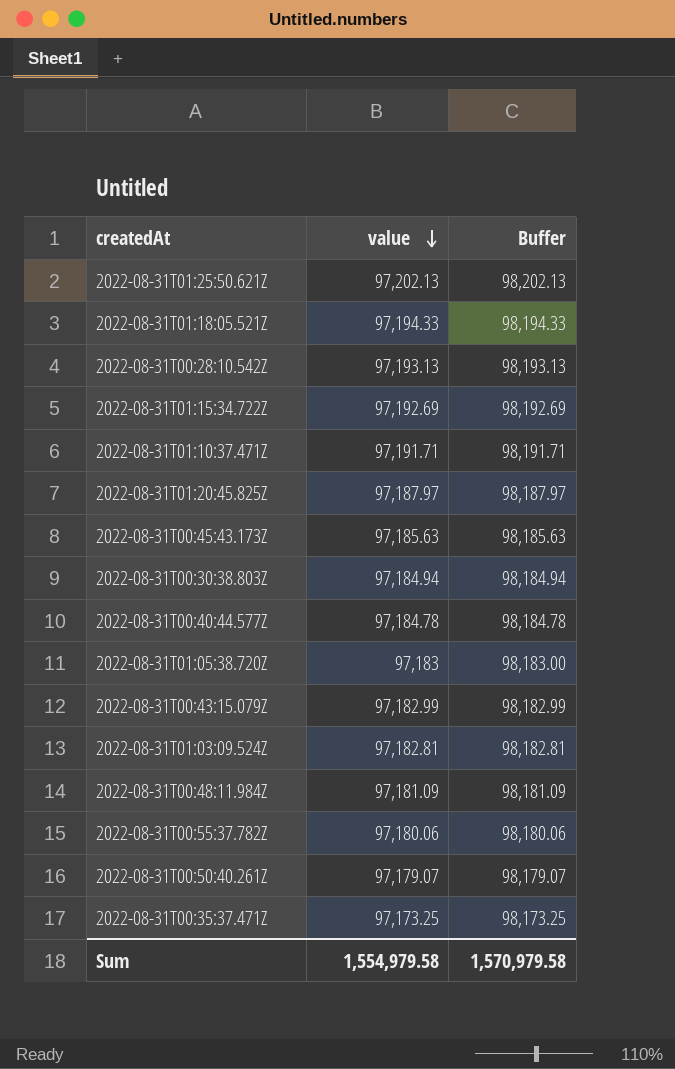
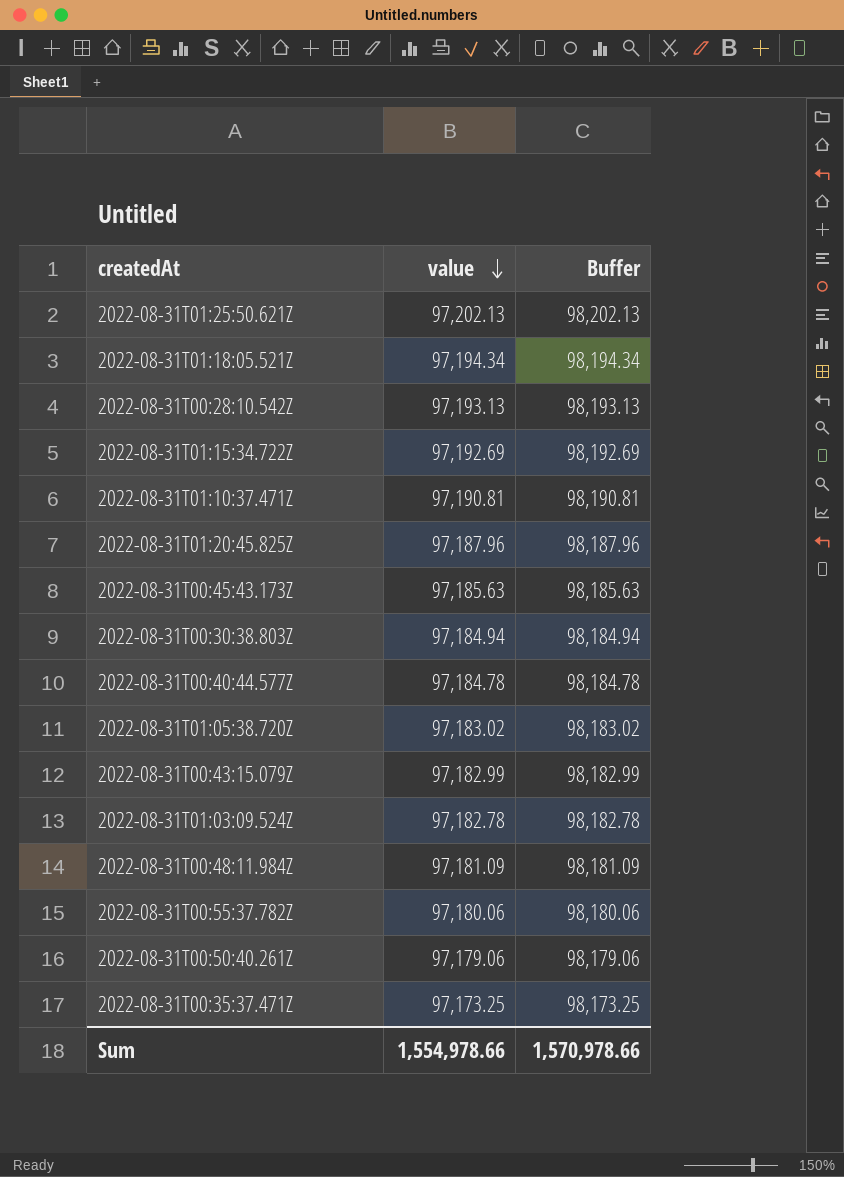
2022-08-31T01:18:05.521Z | value: 97,194.33 -> 97,194.34
2022-08-31T01:18:05.521Z | Buffer: 98,194.33 -> 98,194.34
2022-08-31T01:10:37.471Z | value: 97,191.71 -> 97,190.81
2022-08-31T01:10:37.471Z | Buffer: 98,191.71 -> 98,190.81
2022-08-31T01:20:45.825Z | value: 97,187.97 -> 97,187.96
2022-08-31T01:20:45.825Z | Buffer: 98,187.97 -> 98,187.96
2022-08-31T01:05:38.720Z | value: 97,183 -> 97,183.02
2022-08-31T01:05:38.720Z | Buffer: 98,183.00 -> 98,183.02
2022-08-31T01:03:09.524Z | value: 97,182.81 -> 97,182.78
2022-08-31T01:03:09.524Z | Buffer: 98,182.81 -> 98,182.78
2022-08-31T00:50:40.261Z | value: 97,179.07 -> 97,179.06
2022-08-31T00:50:40.261Z | Buffer: 98,179.07 -> 98,179.06
Sum | value: 1,554,979.58 -> 1,554,978.66
Sum | Buffer: 1,570,979.58 -> 1,570,978.66

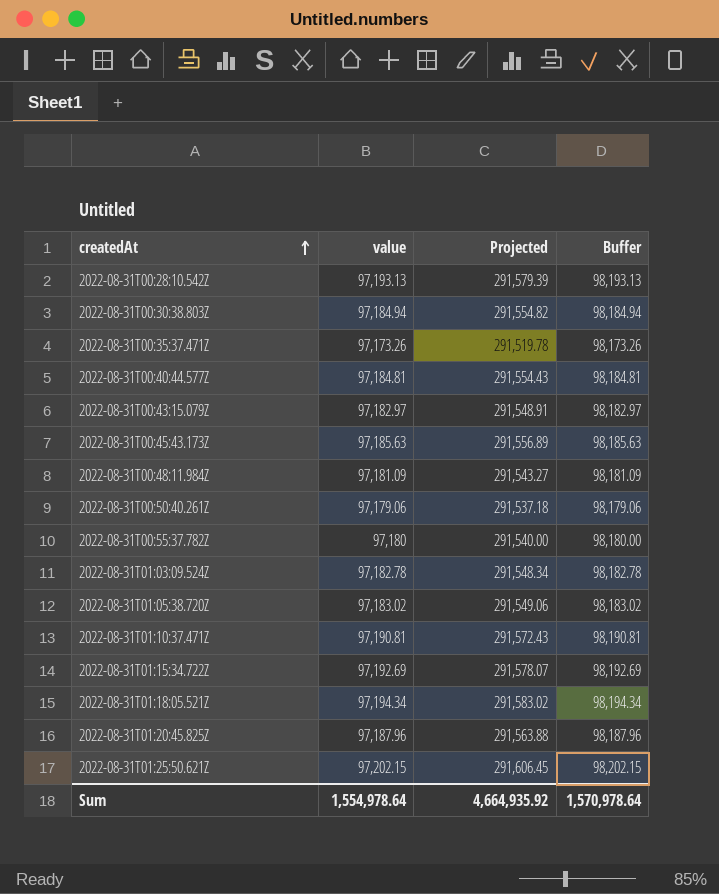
row order: value descending -> createdAt ascending
column Projected | formula: none -> [value] * 3
2022-08-31T00:35:37.471Z | value: 97,173.25 -> 97,173.26
2022-08-31T00:35:37.471Z | Buffer: 98,173.25 -> 98,173.26
2022-08-31T00:40:44.577Z | value: 97,184.78 -> 97,184.81
2022-08-31T00:40:44.577Z | Buffer: 98,184.78 -> 98,184.81
2022-08-31T00:43:15.079Z | value: 97,182.99 -> 97,182.97
2022-08-31T00:43:15.079Z | Buffer: 98,182.99 -> 98,182.97
2022-08-31T00:55:37.782Z | value: 97,180.06 -> 97,180
2022-08-31T00:55:37.782Z | Buffer: 98,180.06 -> 98,180.00
2022-08-31T01:25:50.621Z | value: 97,202.13 -> 97,202.15
2022-08-31T01:25:50.621Z | Buffer: 98,202.13 -> 98,202.15
Sum | value: 1,554,978.66 -> 1,554,978.64
Sum | Buffer: 1,570,978.66 -> 1,570,978.64

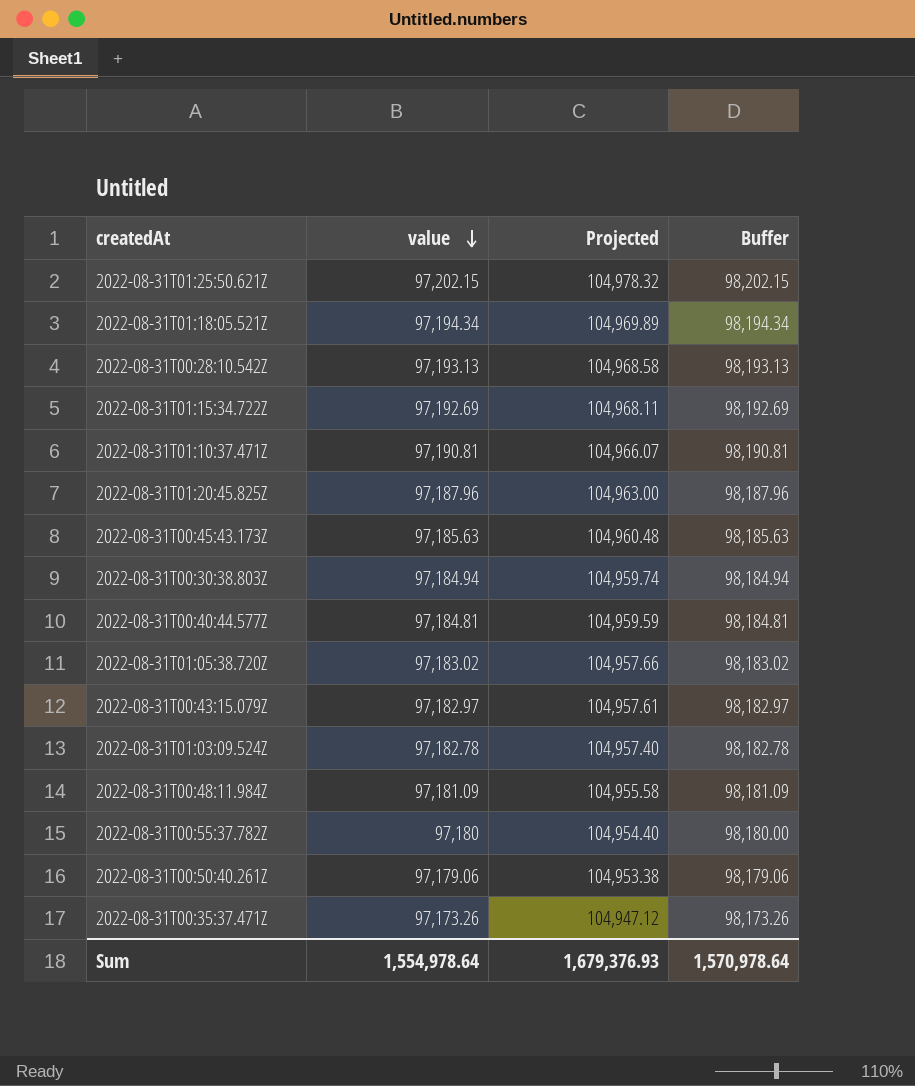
row order: createdAt ascending -> value descending
column Projected | formula: [value] * 3 -> [value] * 1.08
Sum | Projected: 4,664,935.92 -> 1,679,376.93

